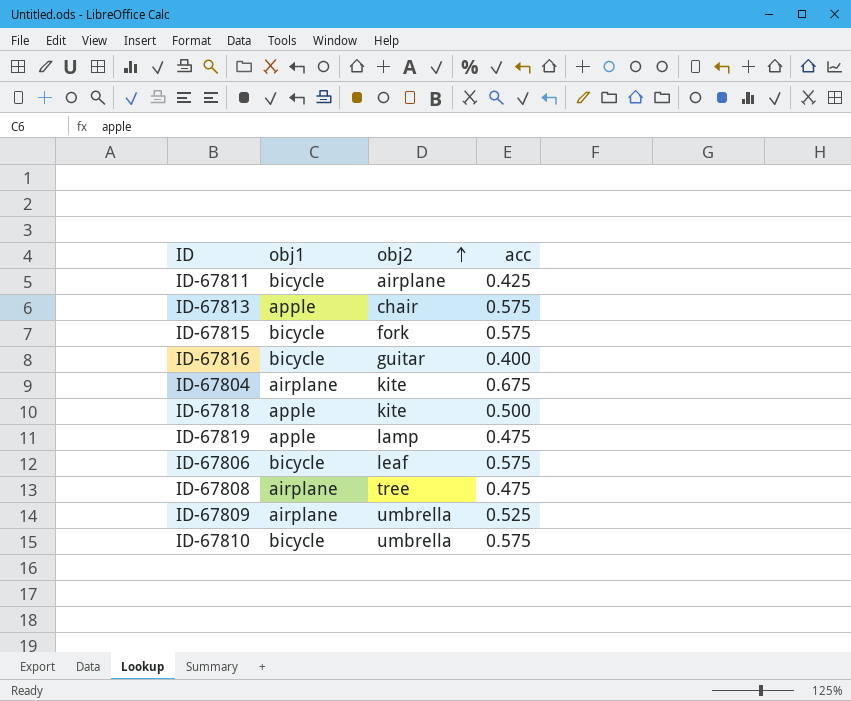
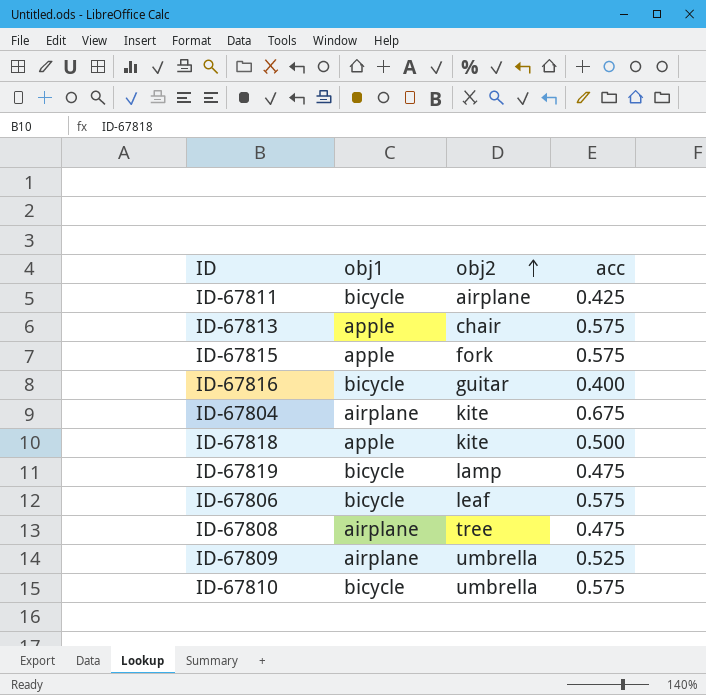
ID-67815 | obj1: bicycle -> apple
ID-67819 | obj1: apple -> bicycle

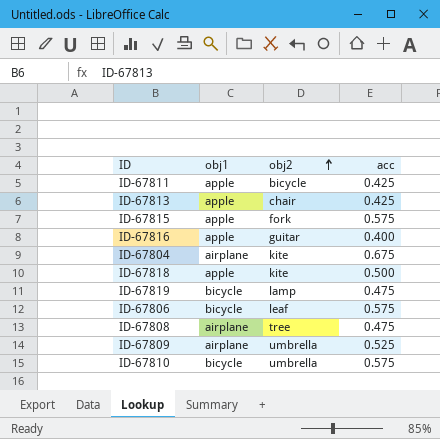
ID-67811 | obj1: bicycle -> apple
ID-67811 | obj2: airplane -> bicycle
ID-67813 | acc: 0.575 -> 0.425
ID-67816 | obj1: bicycle -> apple

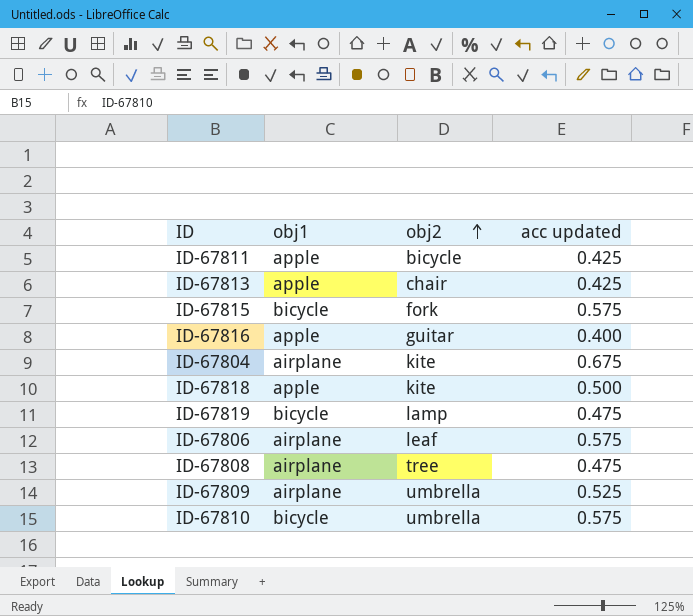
column name: acc -> acc updated
ID-67815 | obj1: apple -> bicycle
ID-67806 | obj1: bicycle -> airplane

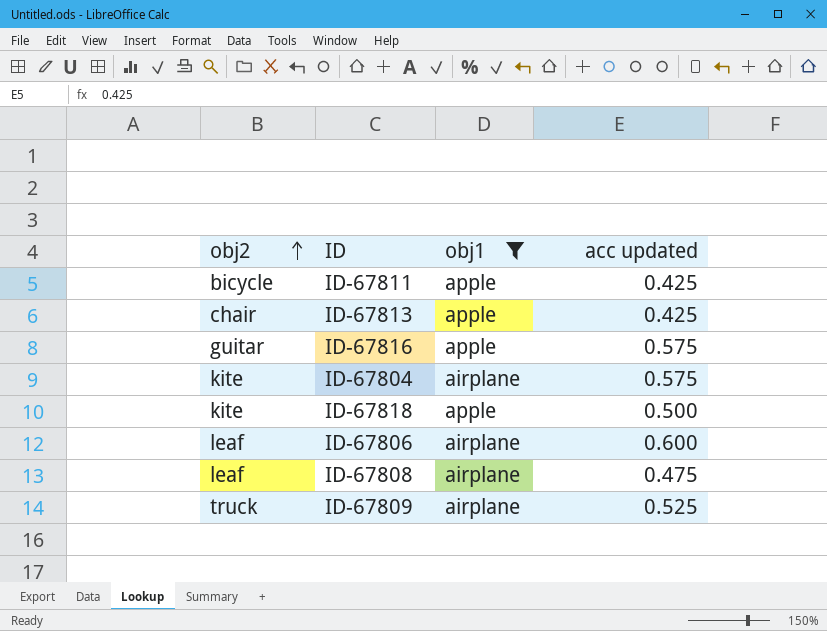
filter: none -> obj1 != bicycle
column obj2 | position: 3 -> 1
ID-67816 | acc updated: 0.400 -> 0.575
ID-67804 | acc updated: 0.675 -> 0.575
ID-67806 | acc updated: 0.575 -> 0.600
ID-67808 | obj2: tree -> leaf
ID-67809 | obj2: umbrella -> truck

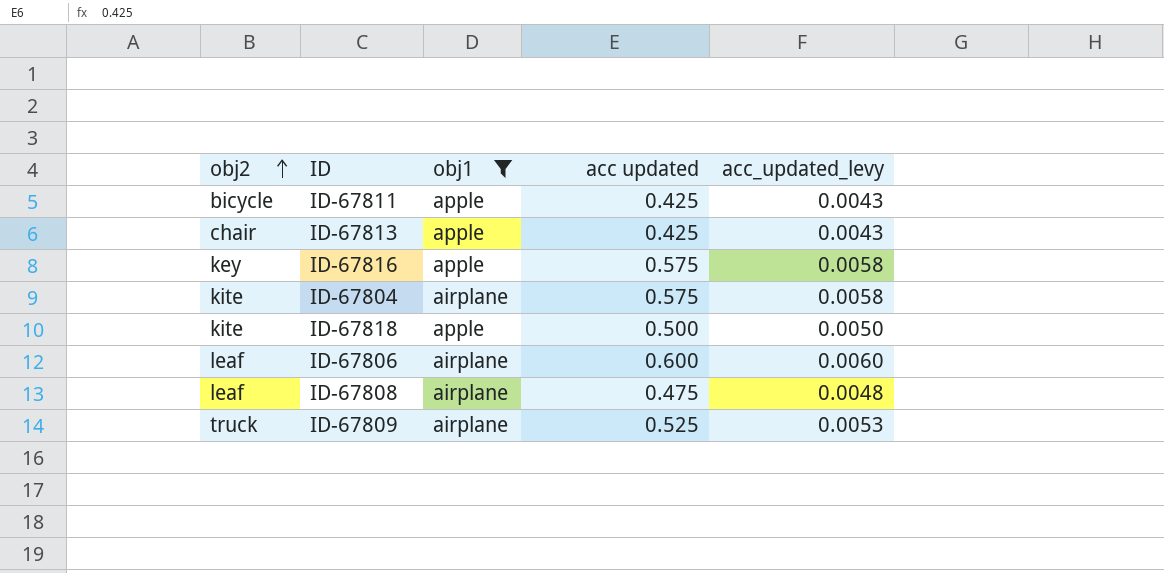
column acc_updated_levy | formula: none -> [acc updated] * 0.01
ID-67816 | obj2: guitar -> key

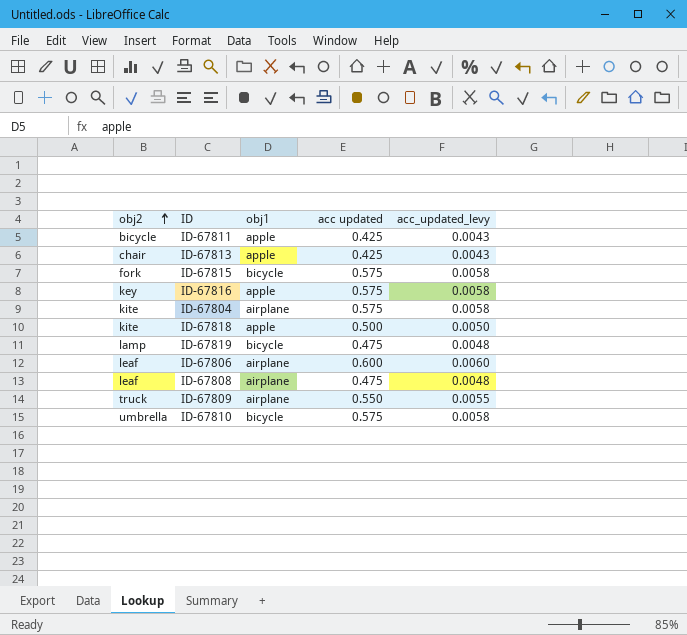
filter: obj1 != bicycle -> none
ID-67809 | acc updated: 0.525 -> 0.550
ID-67809 | acc_updated_levy: 0.0053 -> 0.0055

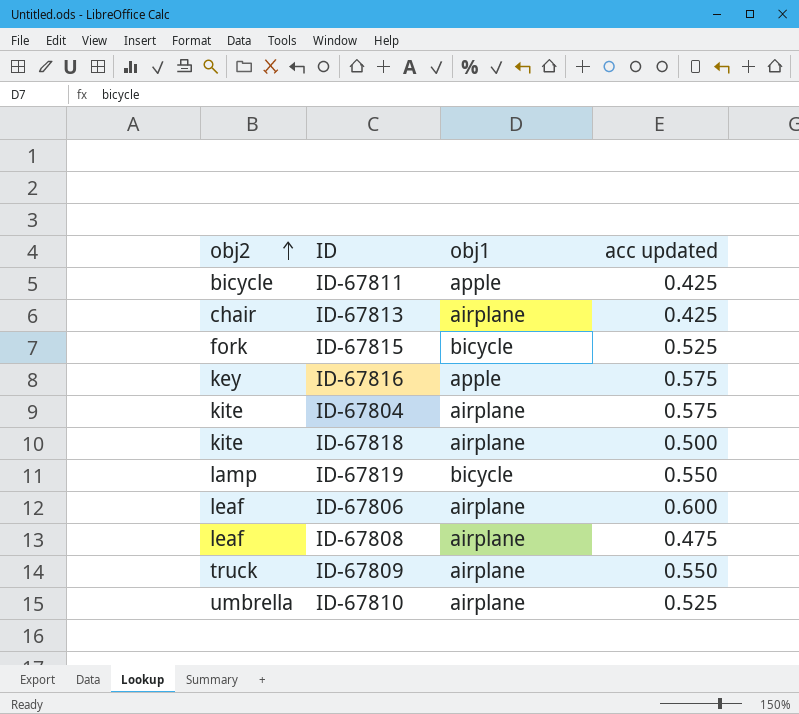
column acc_updated_levy | formula: [acc updated] * 0.01 -> none
ID-67813 | obj1: apple -> airplane
ID-67815 | acc updated: 0.575 -> 0.525
ID-67818 | obj1: apple -> airplane
ID-67819 | acc updated: 0.475 -> 0.550
ID-67810 | obj1: bicycle -> airplane
ID-67810 | acc updated: 0.575 -> 0.525

